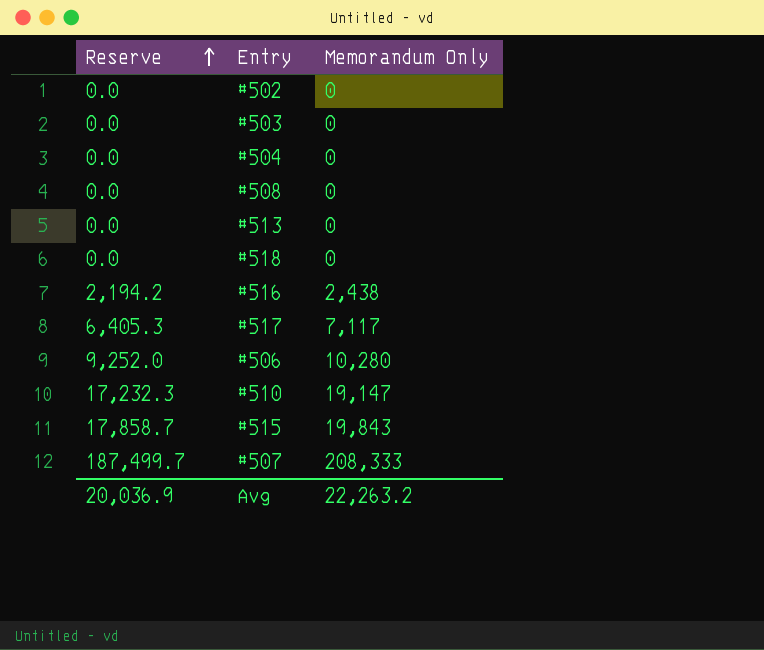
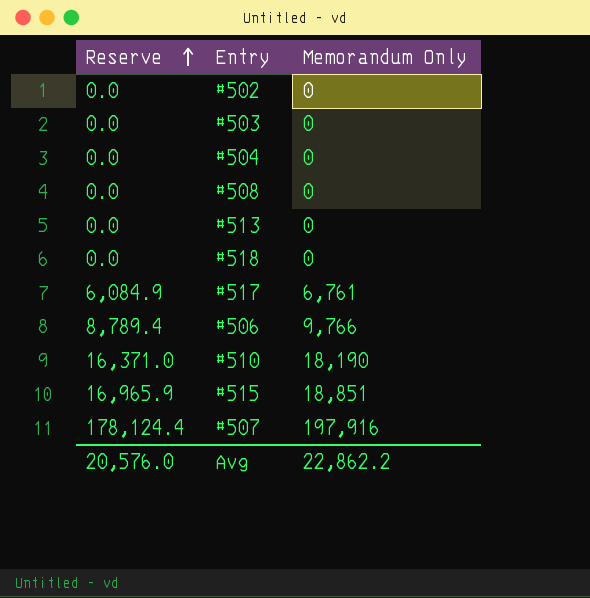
row #516: 2,194.2 | 2,438 -> none
#517 | Reserve: 6,405.3 -> 6,084.9
#517 | Memorandum Only: 7,117 -> 6,761
#506 | Reserve: 9,252.0 -> 8,789.4
#506 | Memorandum Only: 10,280 -> 9,766
#510 | Reserve: 17,232.3 -> 16,371.0
#510 | Memorandum Only: 19,147 -> 18,190
#515 | Reserve: 17,858.7 -> 16,965.9
#515 | Memorandum Only: 19,843 -> 18,851
#507 | Reserve: 187,499.7 -> 178,124.4
#507 | Memorandum Only: 208,333 -> 197,916
Avg | Reserve: 20,036.9 -> 20,576.0
Avg | Memorandum Only: 22,263.2 -> 22,862.2

